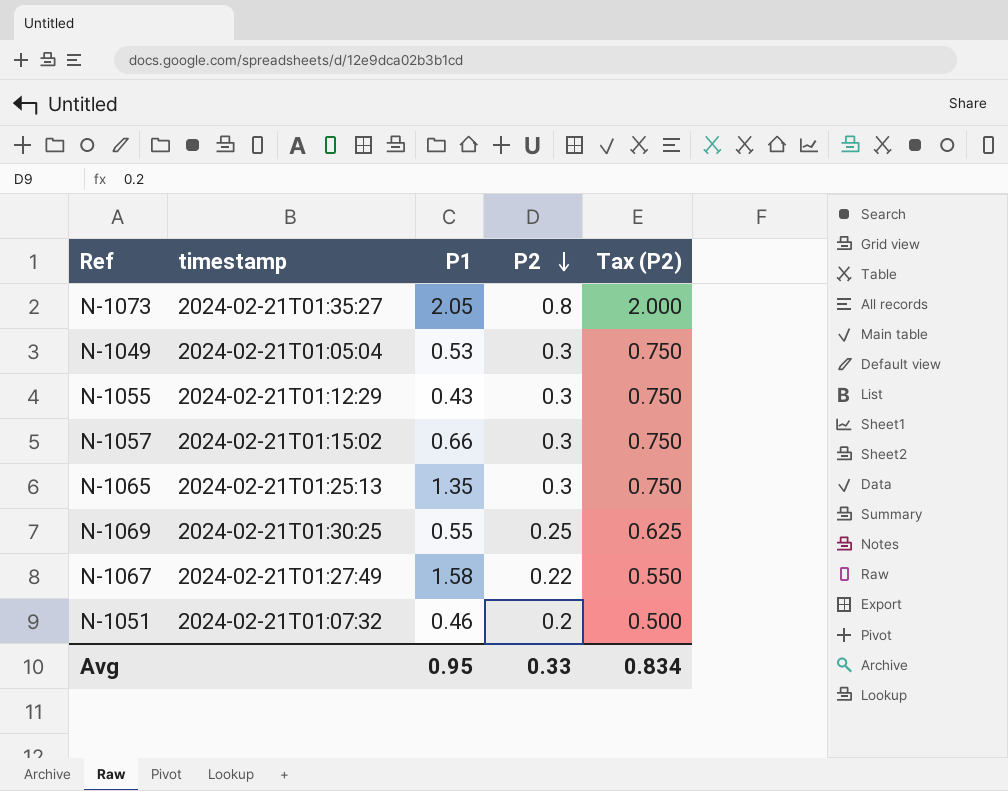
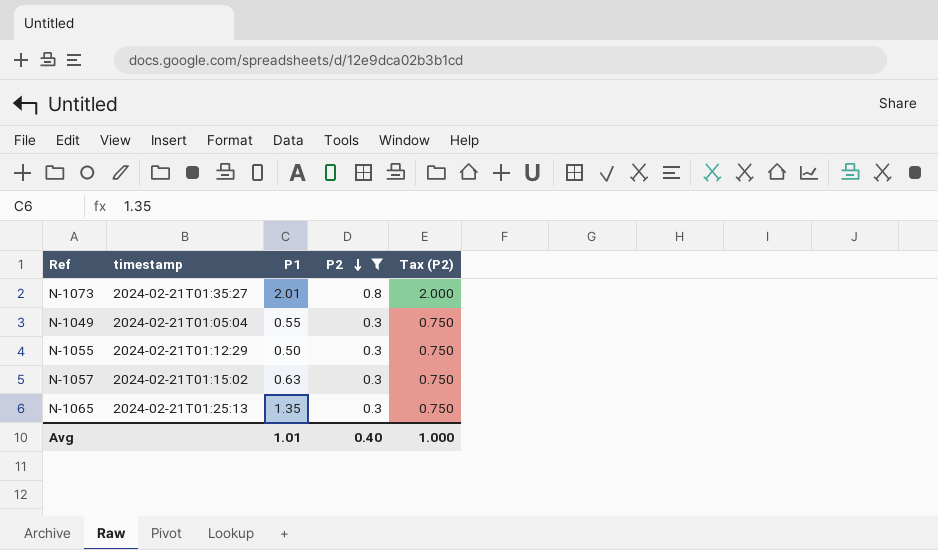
filter: none -> P2 >= 0.3
N-1073 | P1: 2.05 -> 2.01
N-1049 | P1: 0.53 -> 0.55
N-1055 | P1: 0.43 -> 0.50
N-1057 | P1: 0.66 -> 0.63
Avg | P1: 0.95 -> 1.01
Avg | P2: 0.33 -> 0.40
Avg | Tax (P2): 0.834 -> 1.000

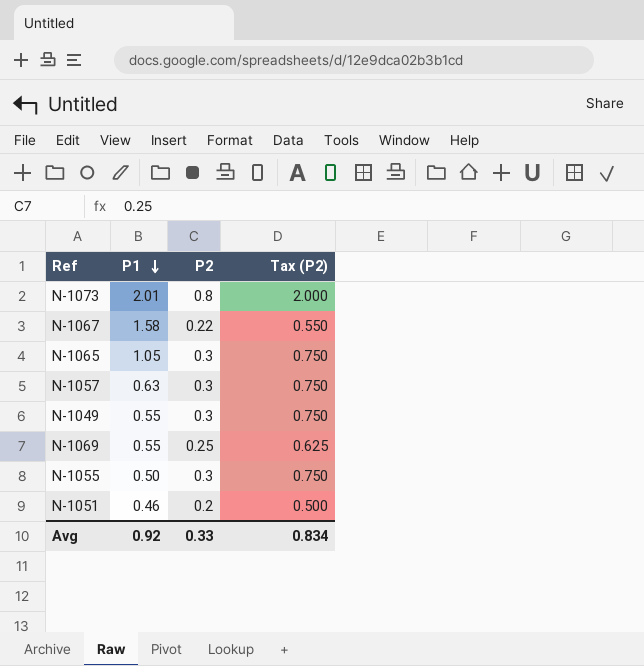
filter: P2 >= 0.3 -> none
row order: P2 descending -> P1 descending
column timestamp | position: 2 -> none
N-1065 | P1: 1.35 -> 1.05
Avg | P1: 1.01 -> 0.92
Avg | P2: 0.40 -> 0.33
Avg | Tax (P2): 1.000 -> 0.834

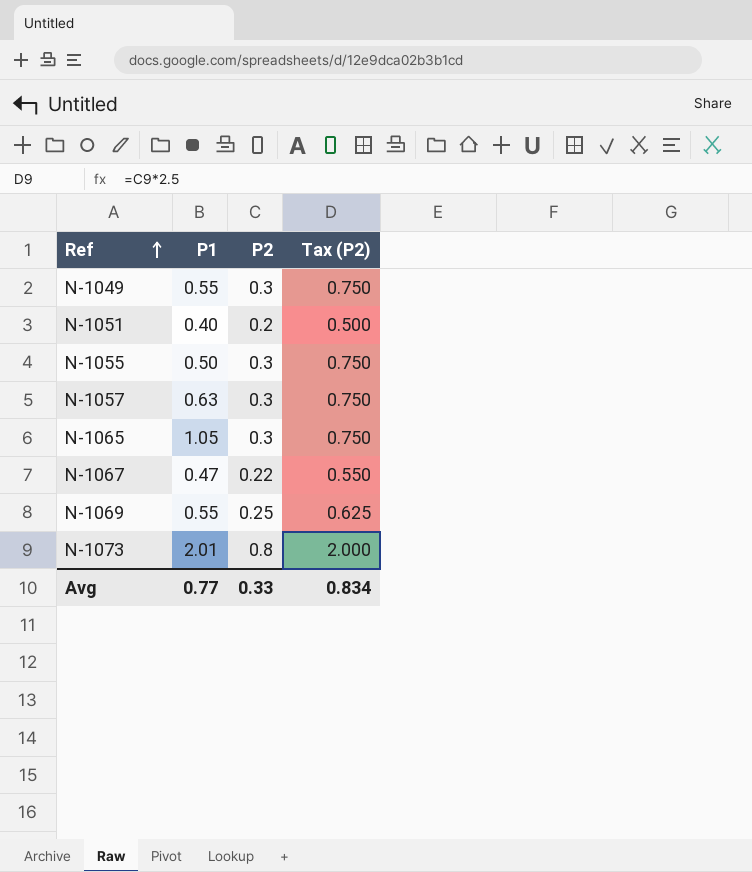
row order: P1 descending -> Ref ascending
N-1051 | P1: 0.46 -> 0.40
N-1067 | P1: 1.58 -> 0.47
Avg | P1: 0.92 -> 0.77

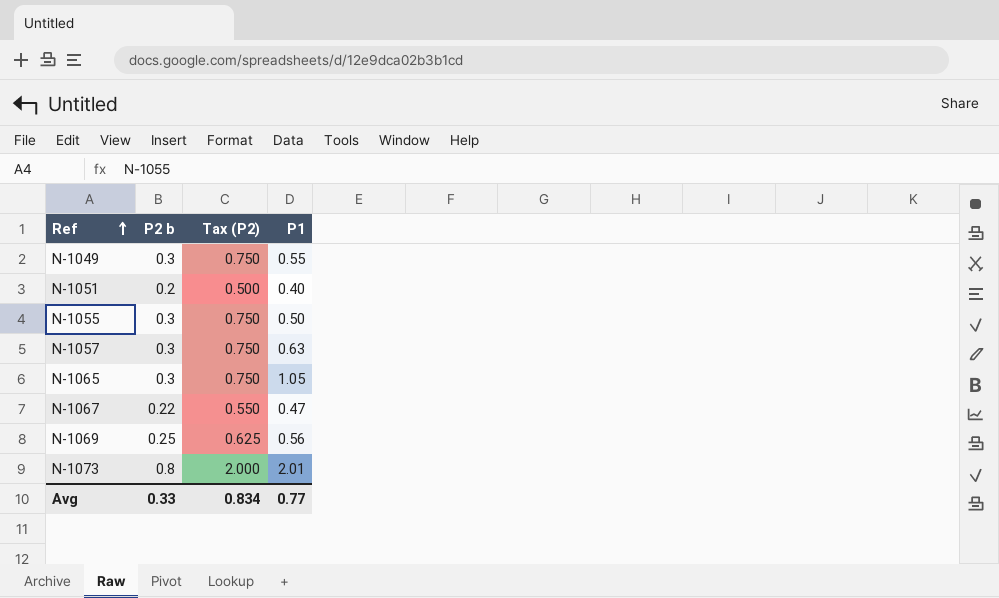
column name: P2 -> P2 b
column P1 | position: 2 -> 4
N-1069 | P1: 0.55 -> 0.56

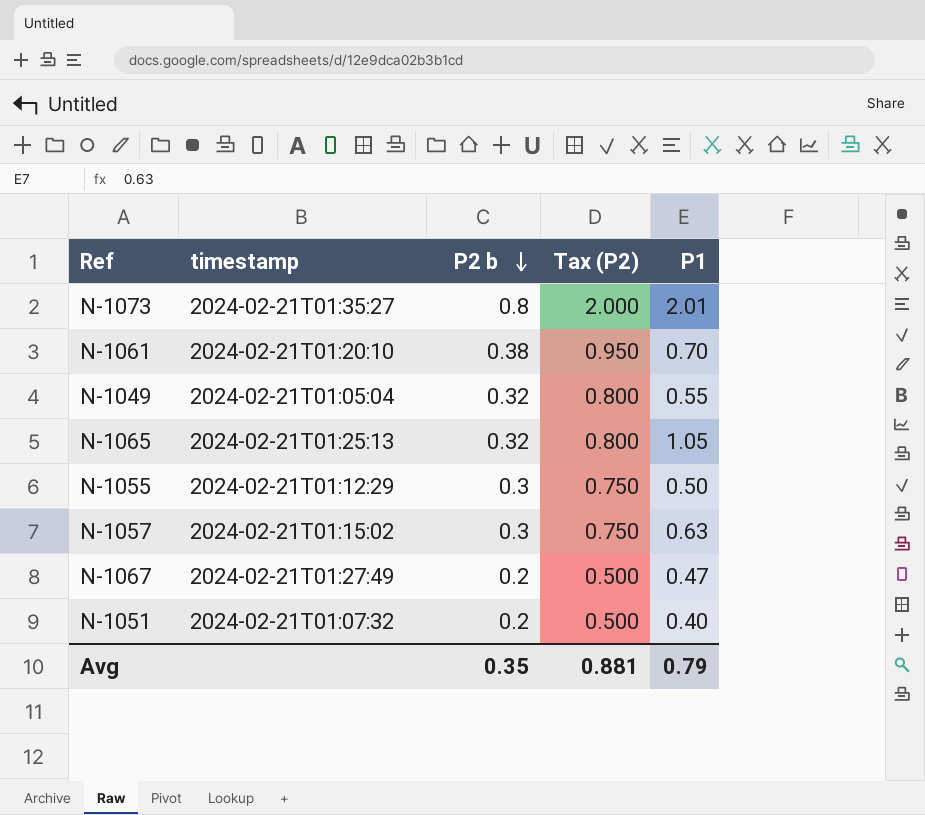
row order: Ref ascending -> P2 b descending
column timestamp | position: none -> 2
row N-1069: 0.25 | 0.625 | 0.56 -> none
row N-1061: none -> 2024-02-21T01:20:10 | 0.38 | 0.950 | 0.70
N-1049 | P2 b: 0.3 -> 0.32
N-1049 | Tax (P2): 0.750 -> 0.800
N-1065 | P2 b: 0.3 -> 0.32
N-1065 | Tax (P2): 0.750 -> 0.800
N-1067 | P2 b: 0.22 -> 0.2
N-1067 | Tax (P2): 0.550 -> 0.500
Avg | P2 b: 0.33 -> 0.35
Avg | Tax (P2): 0.834 -> 0.881
Avg | P1: 0.77 -> 0.79

